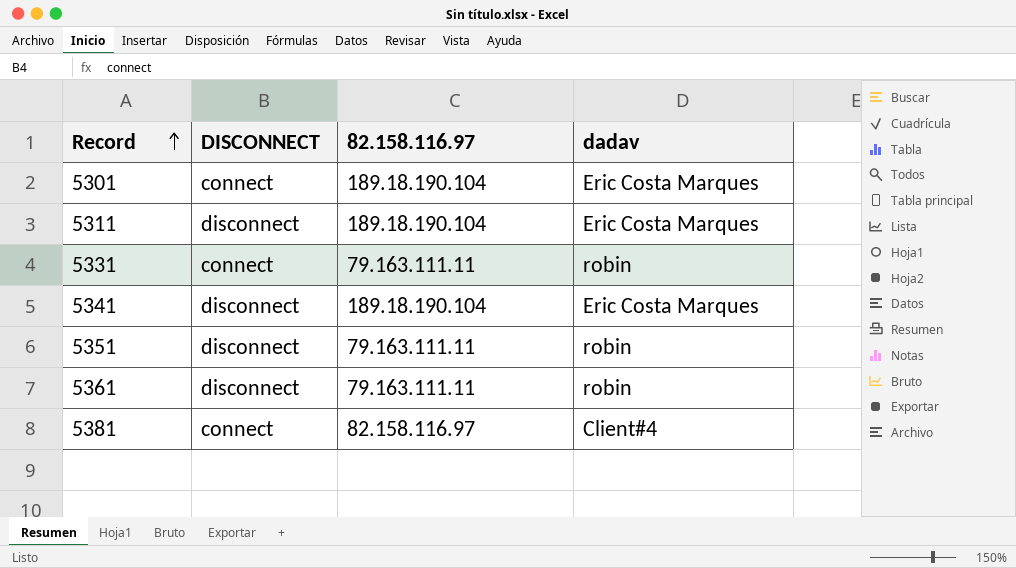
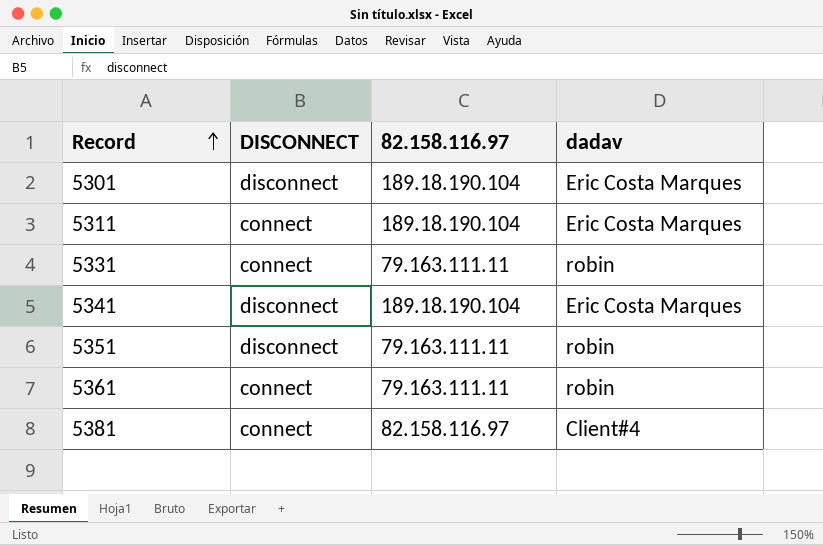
5301 | DISCONNECT: connect -> disconnect
5311 | DISCONNECT: disconnect -> connect
5361 | DISCONNECT: disconnect -> connect

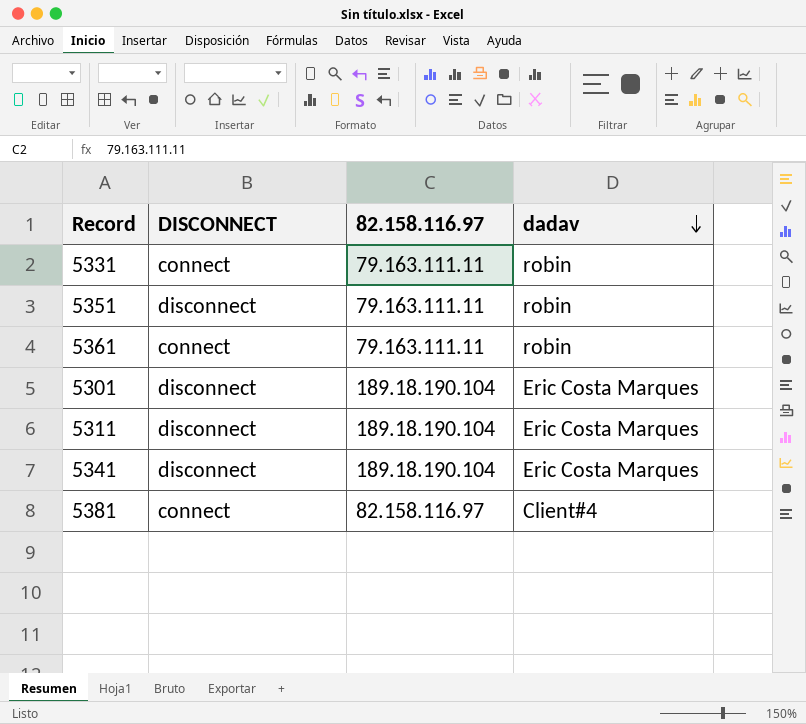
row order: Record ascending -> dadav descending
5311 | DISCONNECT: connect -> disconnect

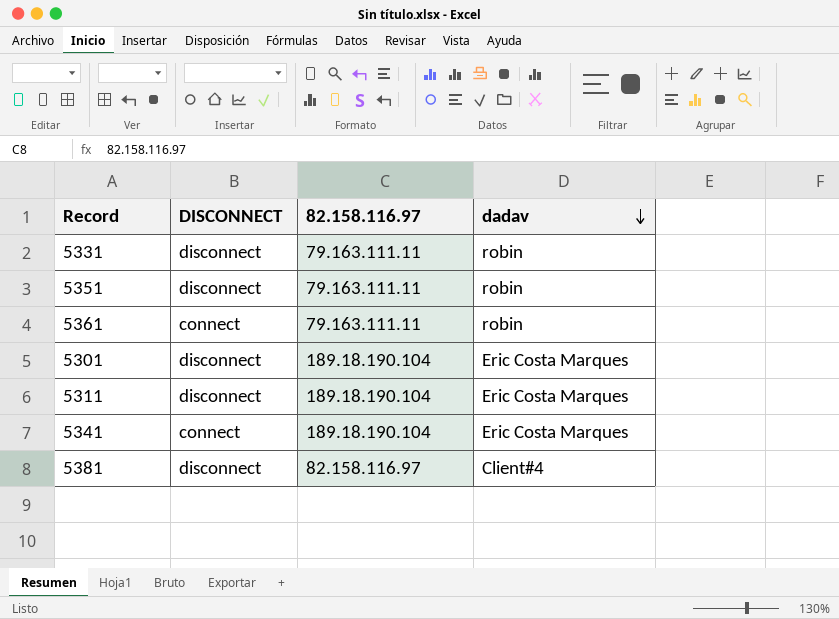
5331 | DISCONNECT: connect -> disconnect
5341 | DISCONNECT: disconnect -> connect
5381 | DISCONNECT: connect -> disconnect

